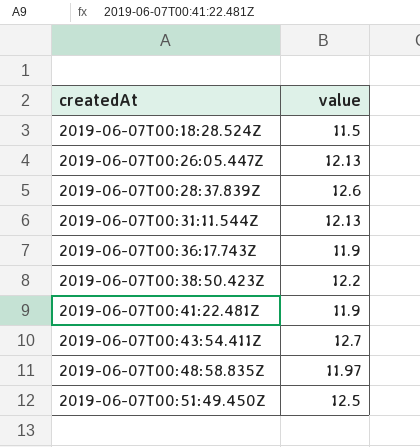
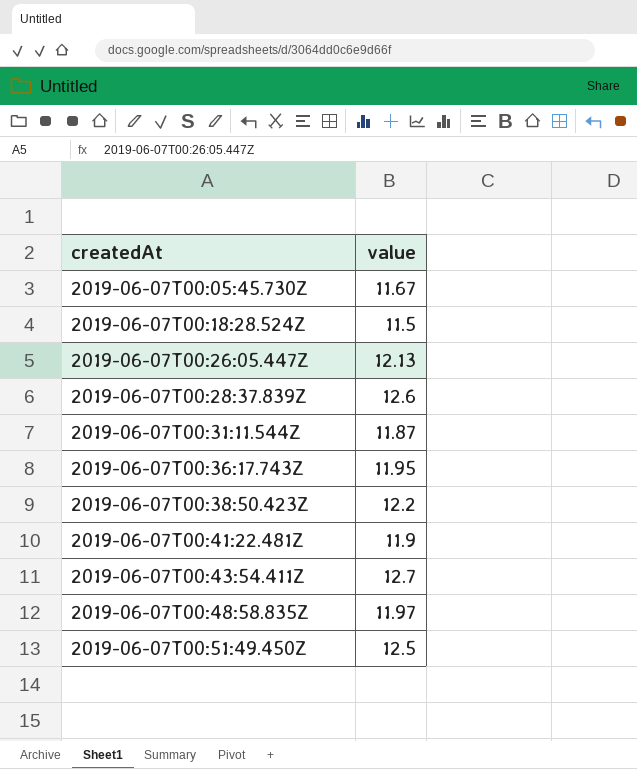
row 2019-06-07T00:05:45.730Z: none -> 11.67
2019-06-07T00:31:11.544Z | value: 12.13 -> 11.87
2019-06-07T00:36:17.743Z | value: 11.9 -> 11.95

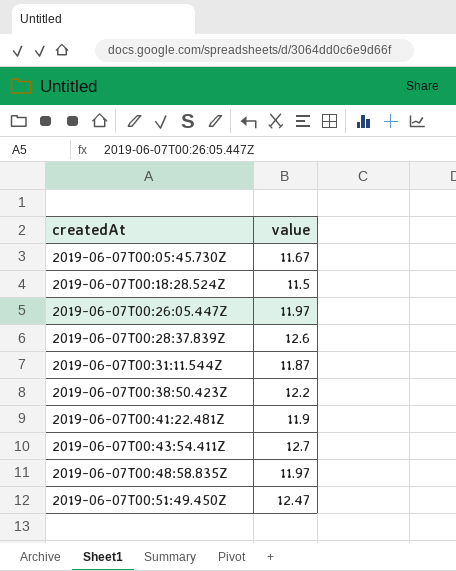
row 2019-06-07T00:36:17.743Z: 11.95 -> none
2019-06-07T00:26:05.447Z | value: 12.13 -> 11.97
2019-06-07T00:51:49.450Z | value: 12.5 -> 12.47

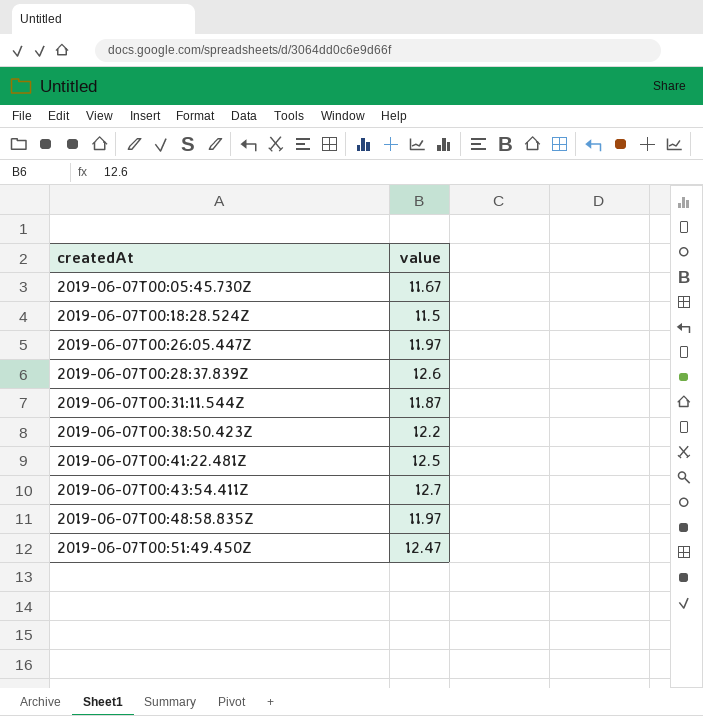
2019-06-07T00:41:22.481Z | value: 11.9 -> 12.5

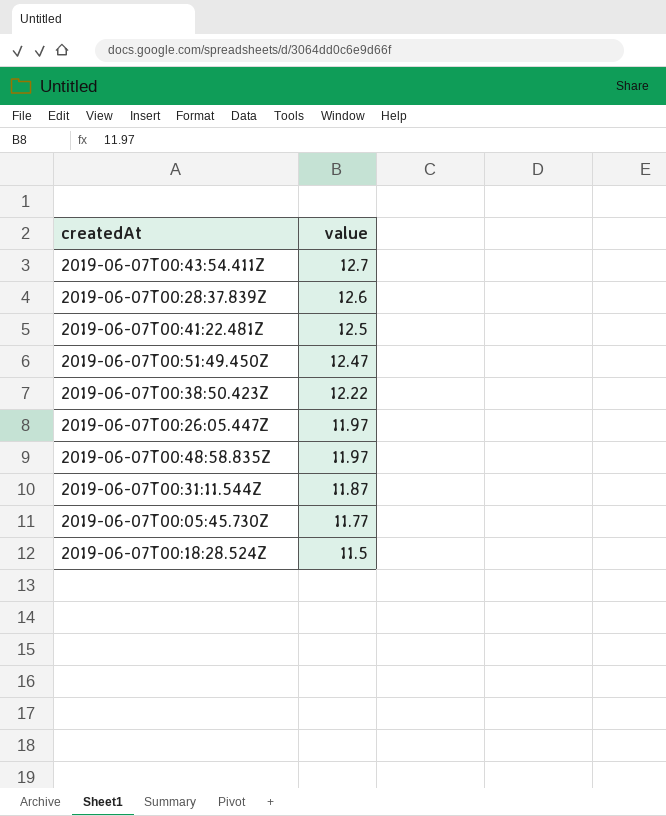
row order: createdAt ascending -> value descending
2019-06-07T00:38:50.423Z | value: 12.2 -> 12.22
2019-06-07T00:05:45.730Z | value: 11.67 -> 11.77

